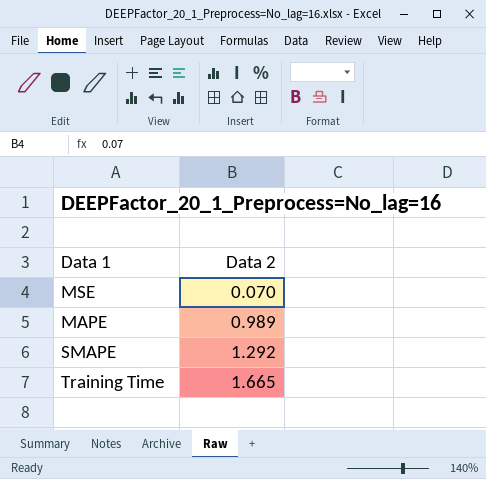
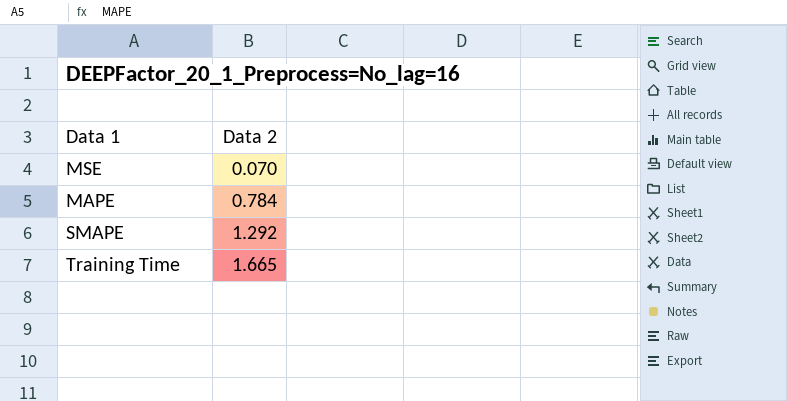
MAPE | Data 2: 0.989 -> 0.784

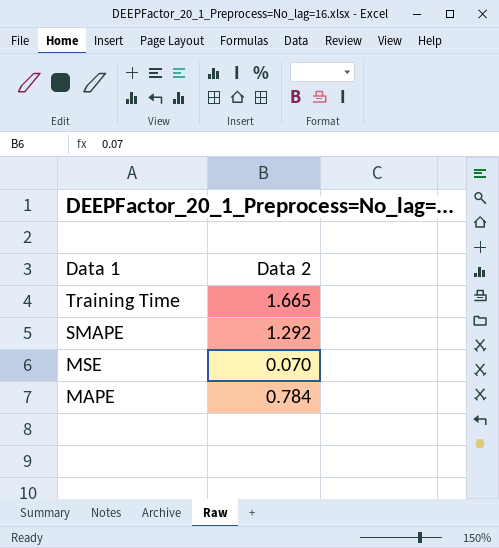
row order: Data 2 ascending -> Data 1 descending

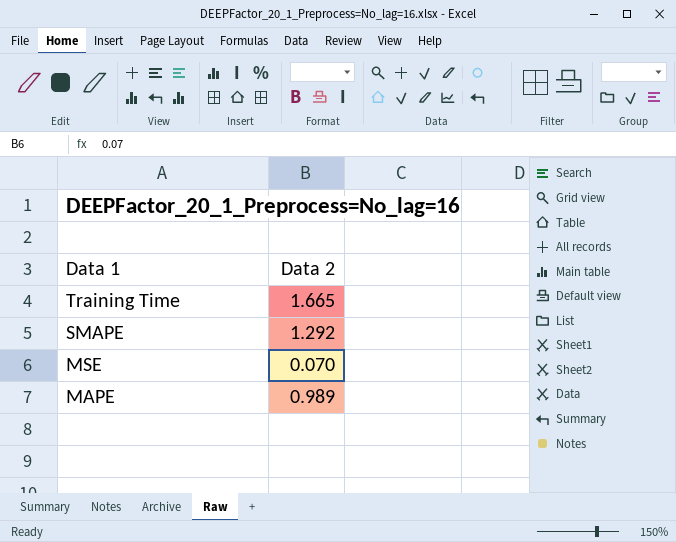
MAPE | Data 2: 0.784 -> 0.989

